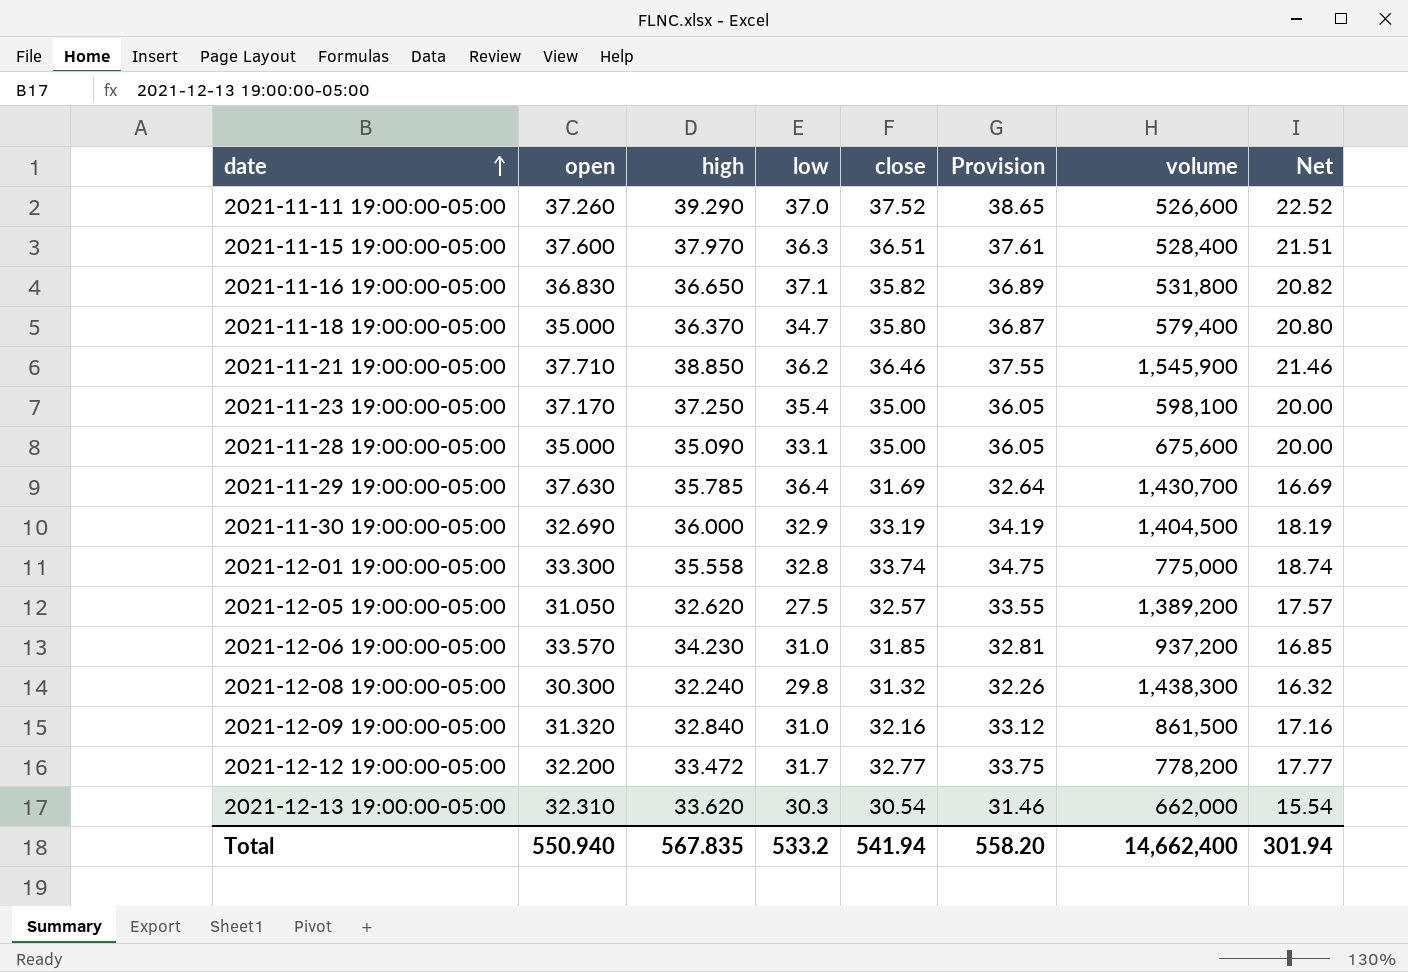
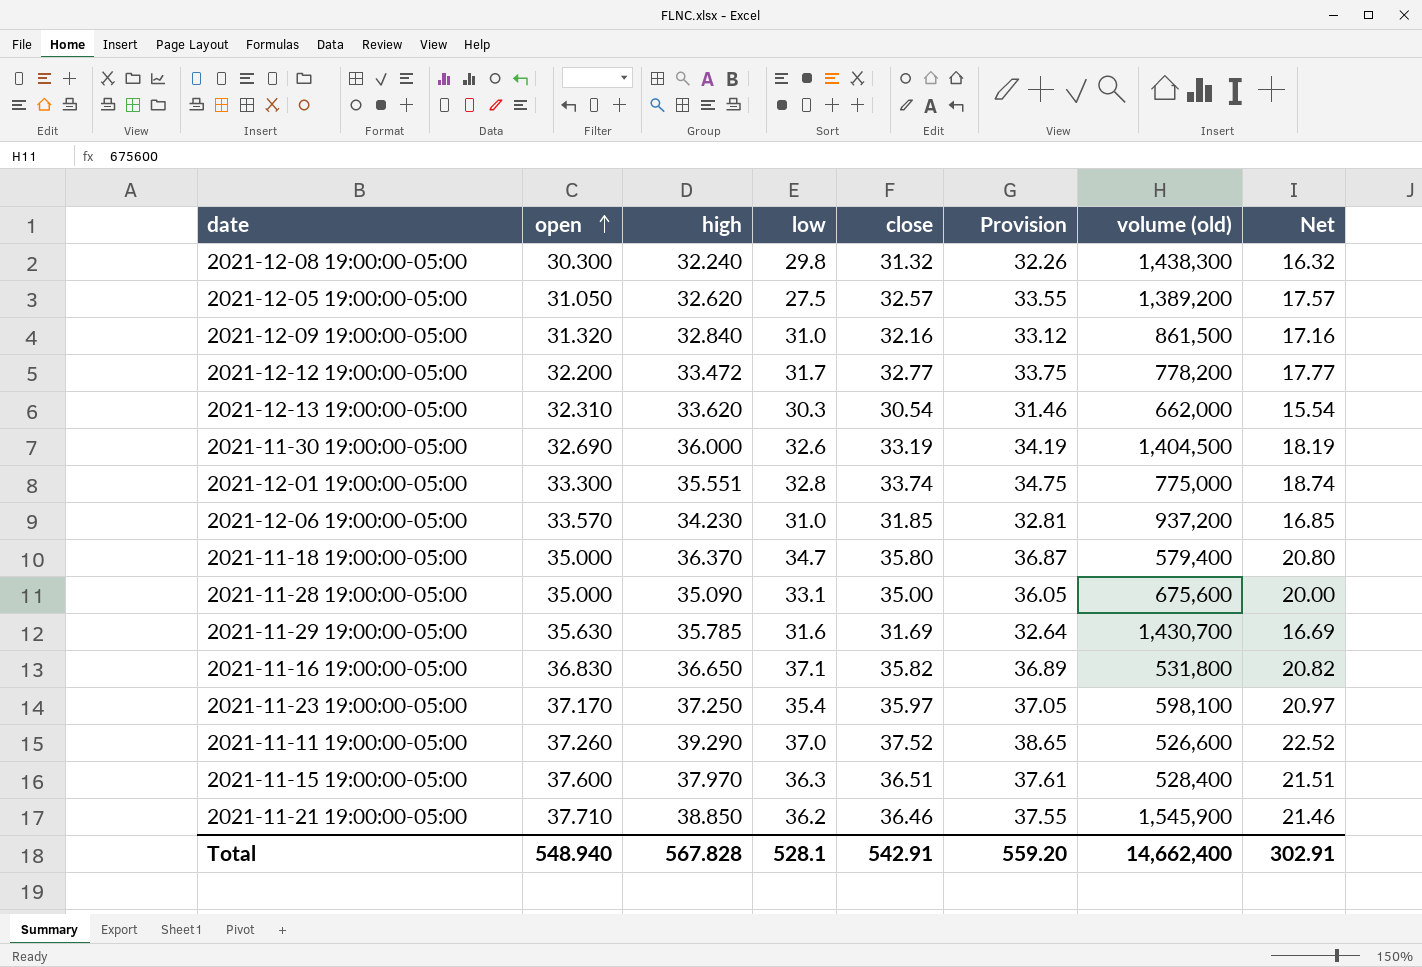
row order: date ascending -> open ascending
column name: volume -> volume (old)
2021-11-30 19:00:00-05:00 | low: 32.9 -> 32.6
2021-12-01 19:00:00-05:00 | high: 35.558 -> 35.551
2021-11-29 19:00:00-05:00 | open: 37.630 -> 35.630
2021-11-29 19:00:00-05:00 | low: 36.4 -> 31.6
2021-11-23 19:00:00-05:00 | close: 35.00 -> 35.97
2021-11-23 19:00:00-05:00 | Provision: 36.05 -> 37.05
2021-11-23 19:00:00-05:00 | Net: 20.00 -> 20.97
Total | open: 550.940 -> 548.940
Total | high: 567.835 -> 567.828
Total | low: 533.2 -> 528.1
Total | close: 541.94 -> 542.91
Total | Provision: 558.20 -> 559.20
Total | Net: 301.94 -> 302.91

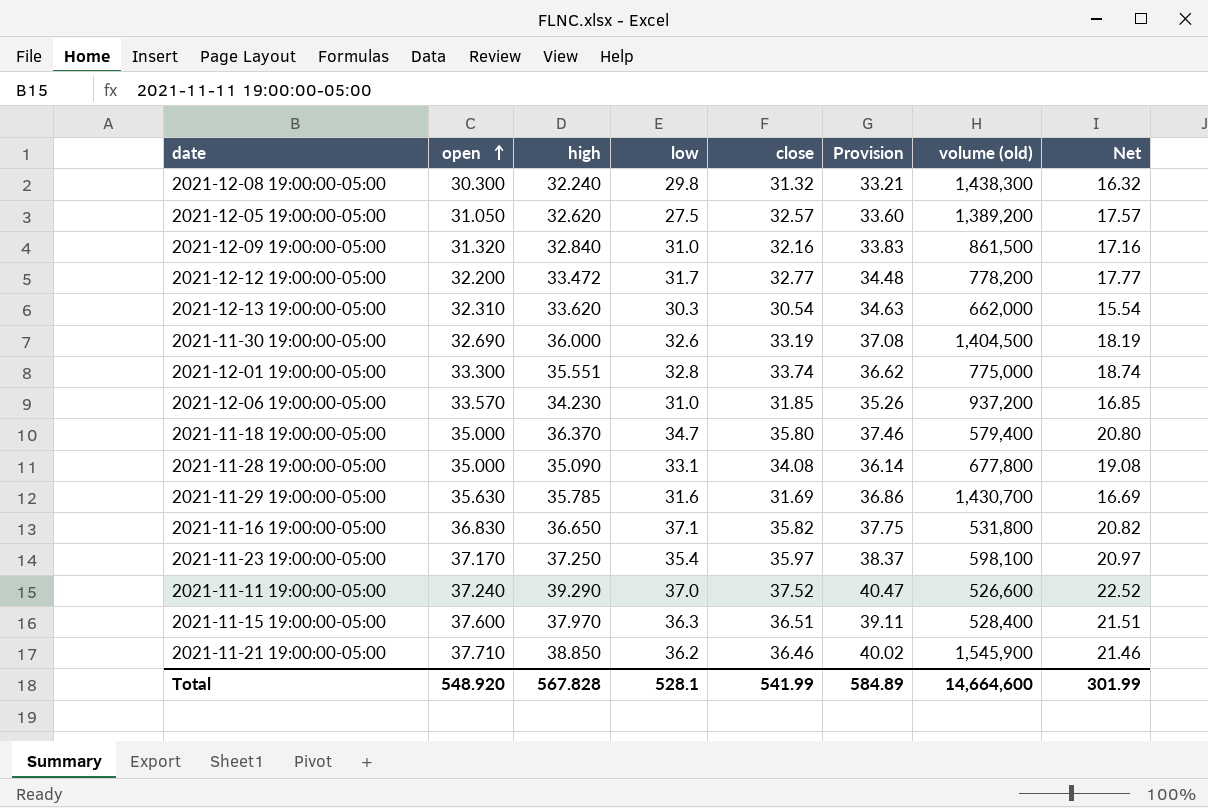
column Provision | formula: [close] * 1.03 -> [high] * 1.03
2021-11-28 19:00:00-05:00 | close: 35.00 -> 34.08
2021-11-28 19:00:00-05:00 | volume (old): 675,600 -> 677,800
2021-11-28 19:00:00-05:00 | Net: 20.00 -> 19.08
2021-11-11 19:00:00-05:00 | open: 37.260 -> 37.240
Total | open: 548.940 -> 548.920
Total | close: 542.91 -> 541.99
Total | Provision: 559.20 -> 584.89
Total | volume (old): 14,662,400 -> 14,664,600
Total | Net: 302.91 -> 301.99

